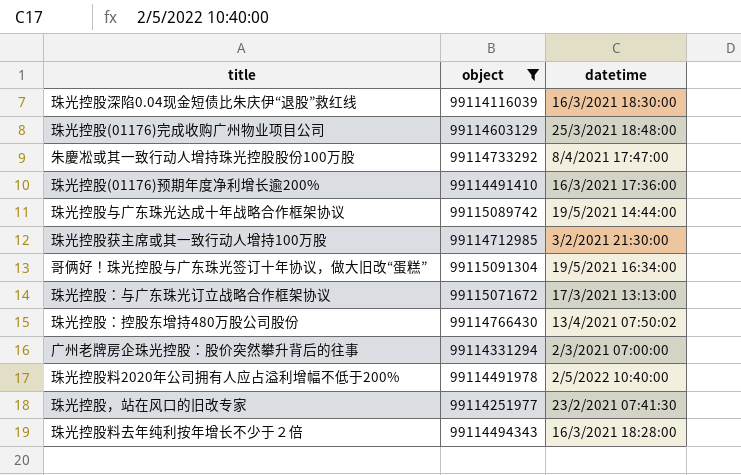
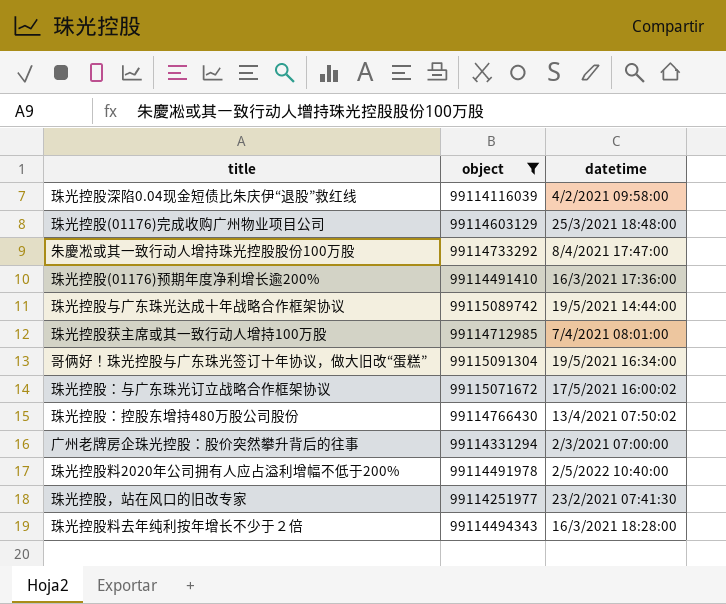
珠光控股深陷0.04现金短债比朱庆伊“退股”救红线 | datetime: 16/3/2021 18:30:00 -> 4/2/2021 09:58:00
珠光控股获主席或其一致行动人增持100万股 | datetime: 3/2/2021 21:30:00 -> 7/4/2021 08:01:00
珠光控股：与广东珠光订立战略合作框架协议 | datetime: 17/3/2021 13:13:00 -> 17/5/2021 16:00:02

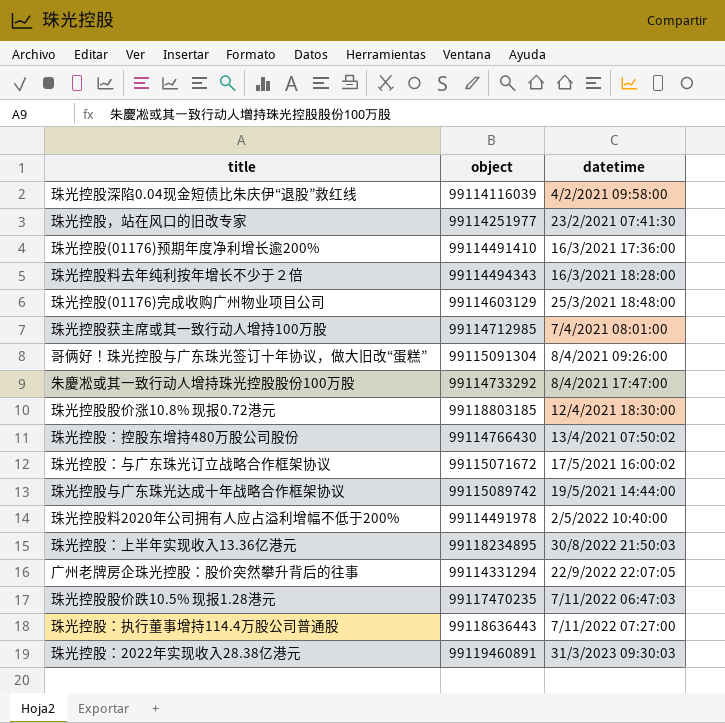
filter: object <= 99115091304 -> none
row order: none -> datetime ascending
哥俩好！珠光控股与广东珠光签订十年协议，做大旧改“蛋糕” | datetime: 19/5/2021 16:34:00 -> 8/4/2021 09:26:00
广州老牌房企珠光控股：股价突然攀升背后的往事 | datetime: 2/3/2021 07:00:00 -> 22/9/2022 22:07:05

